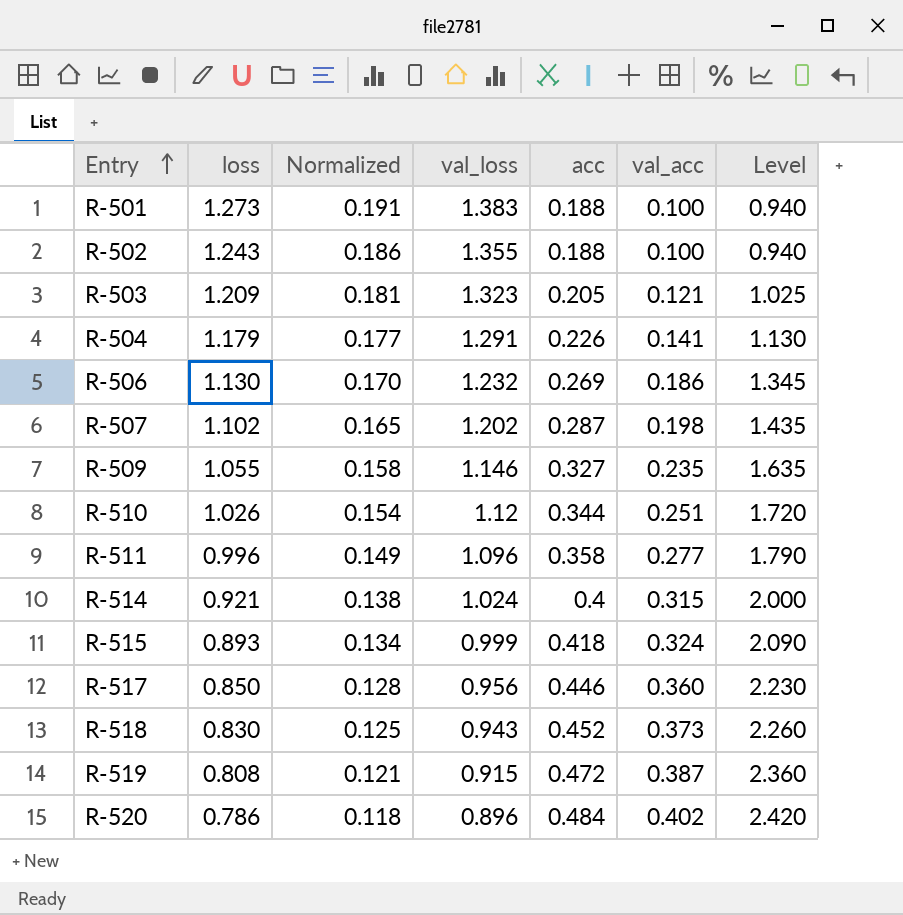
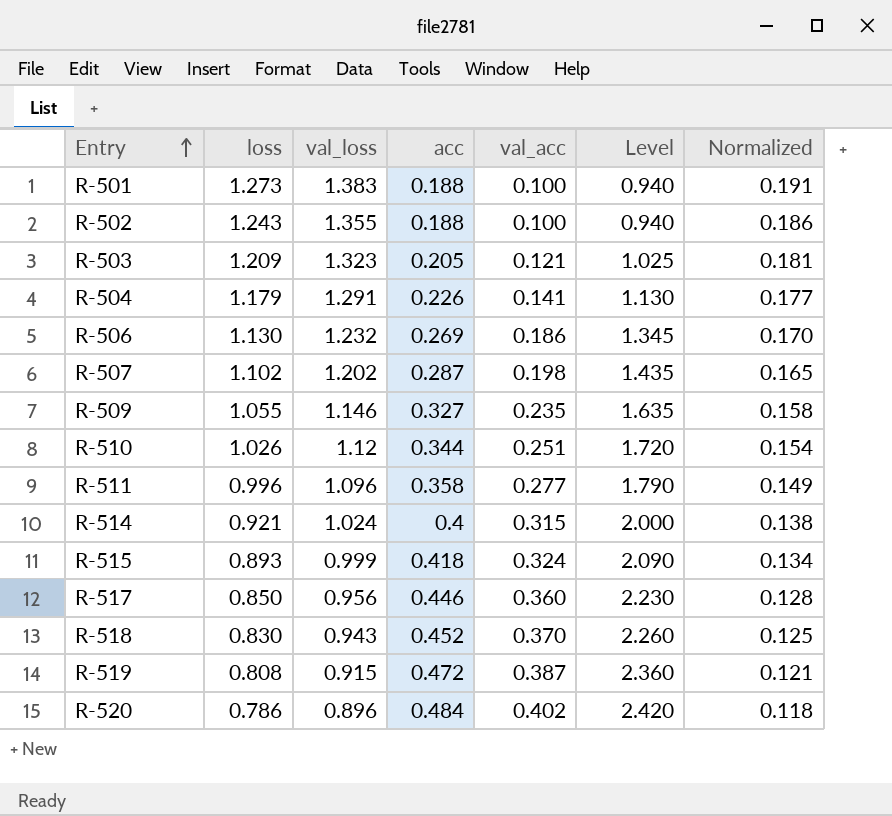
column Normalized | position: 3 -> 7
R-518 | val_acc: 0.373 -> 0.370

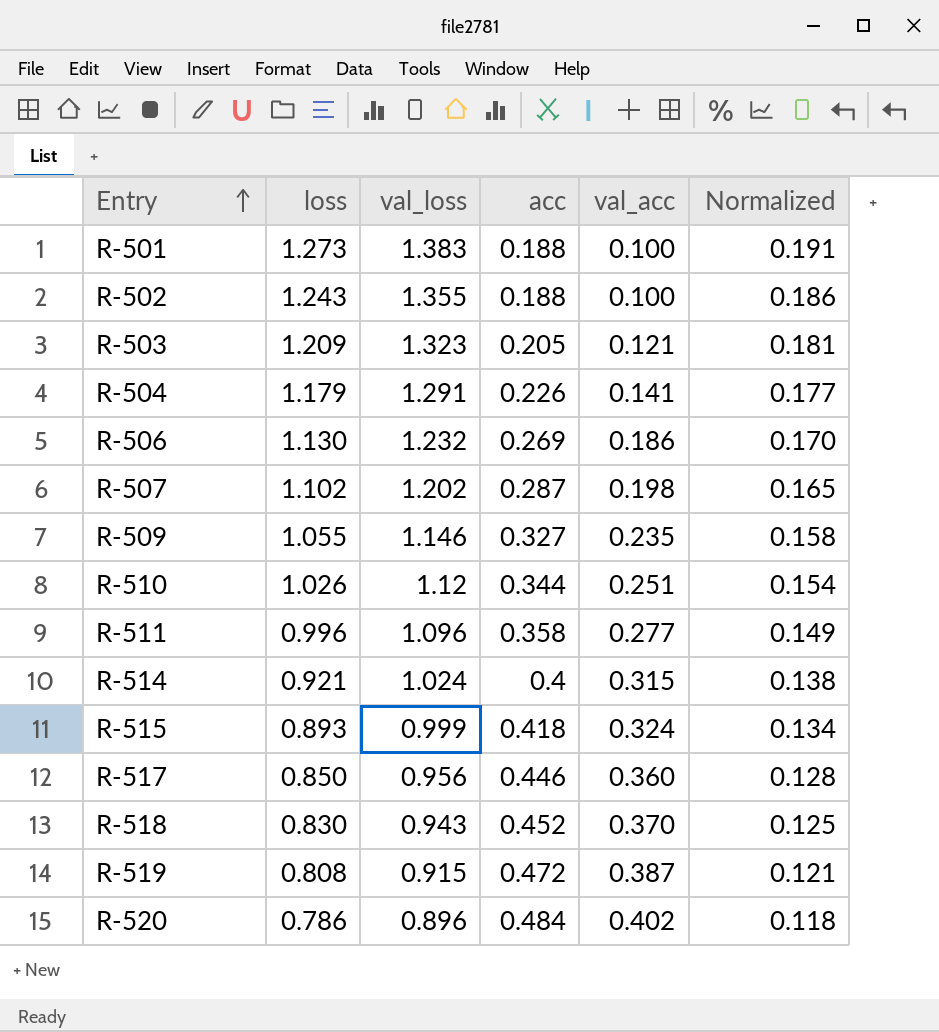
column Level | formula: [acc] * 5 -> none

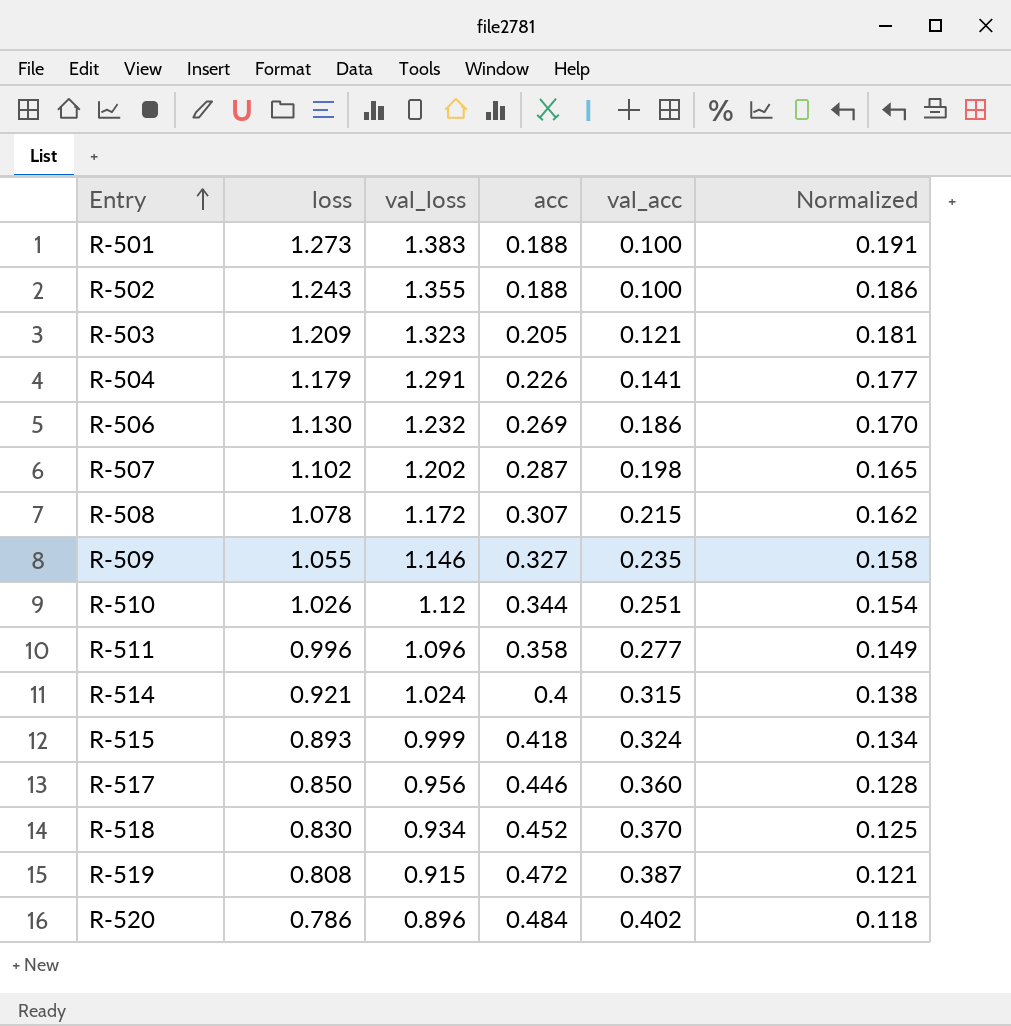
row R-508: none -> 1.078 | 1.172 | 0.307 | 0.215 | 0.162
R-518 | val_loss: 0.943 -> 0.934

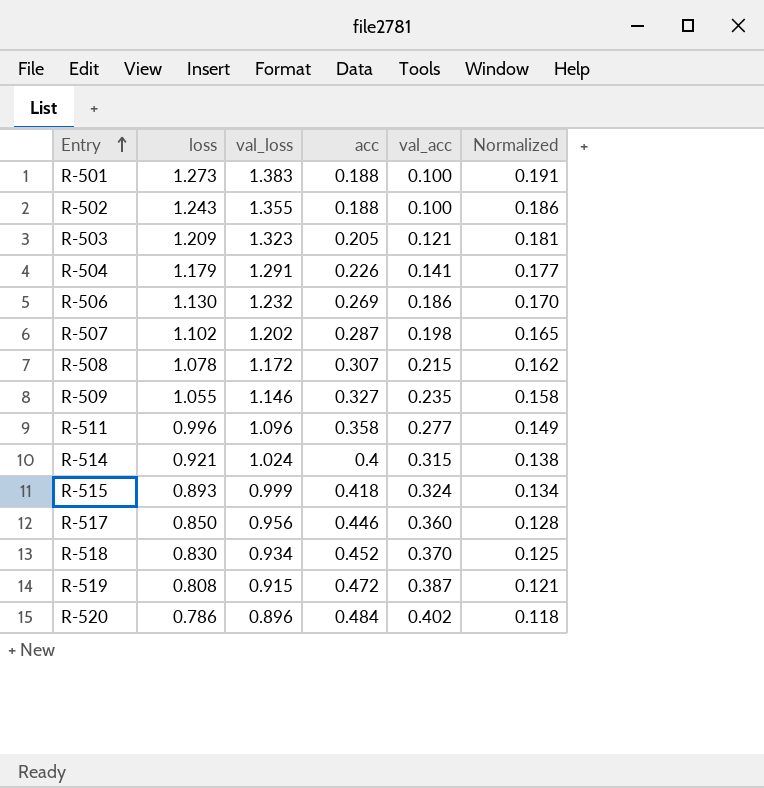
row R-510: 1.026 | 1.12 | 0.344 | 0.251 | 0.154 -> none

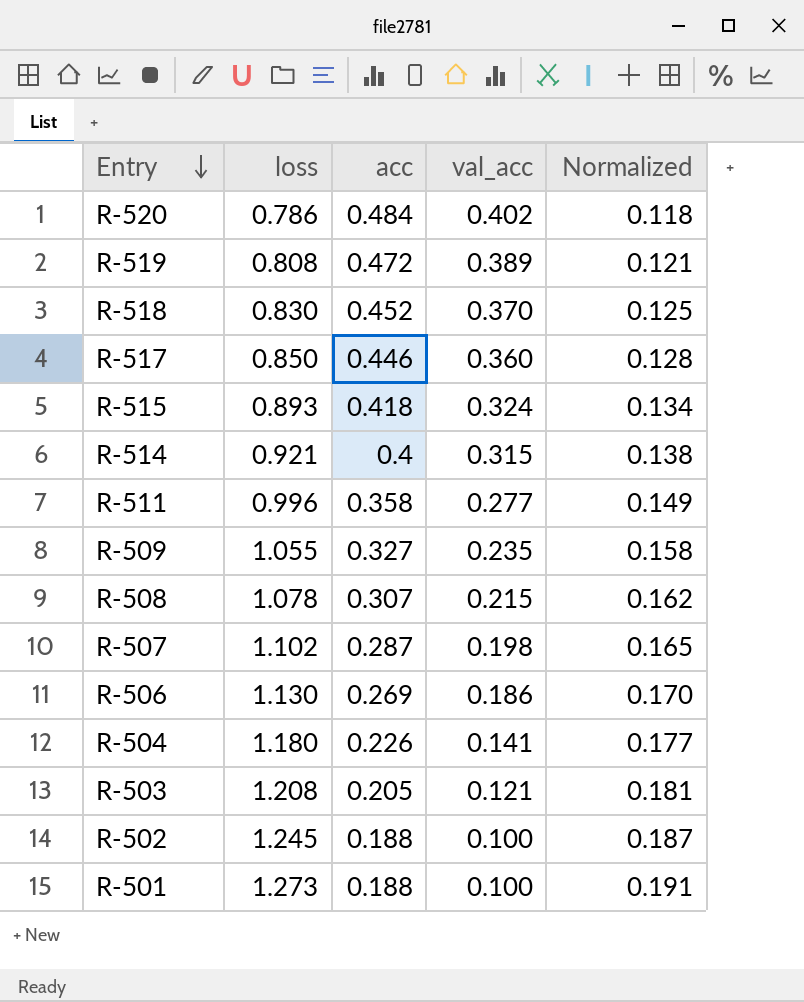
row order: Entry ascending -> Entry descending
column val_loss | position: 3 -> none
R-519 | val_acc: 0.387 -> 0.389
R-504 | loss: 1.179 -> 1.180
R-503 | loss: 1.209 -> 1.208
R-502 | loss: 1.243 -> 1.245
R-502 | Normalized: 0.186 -> 0.187

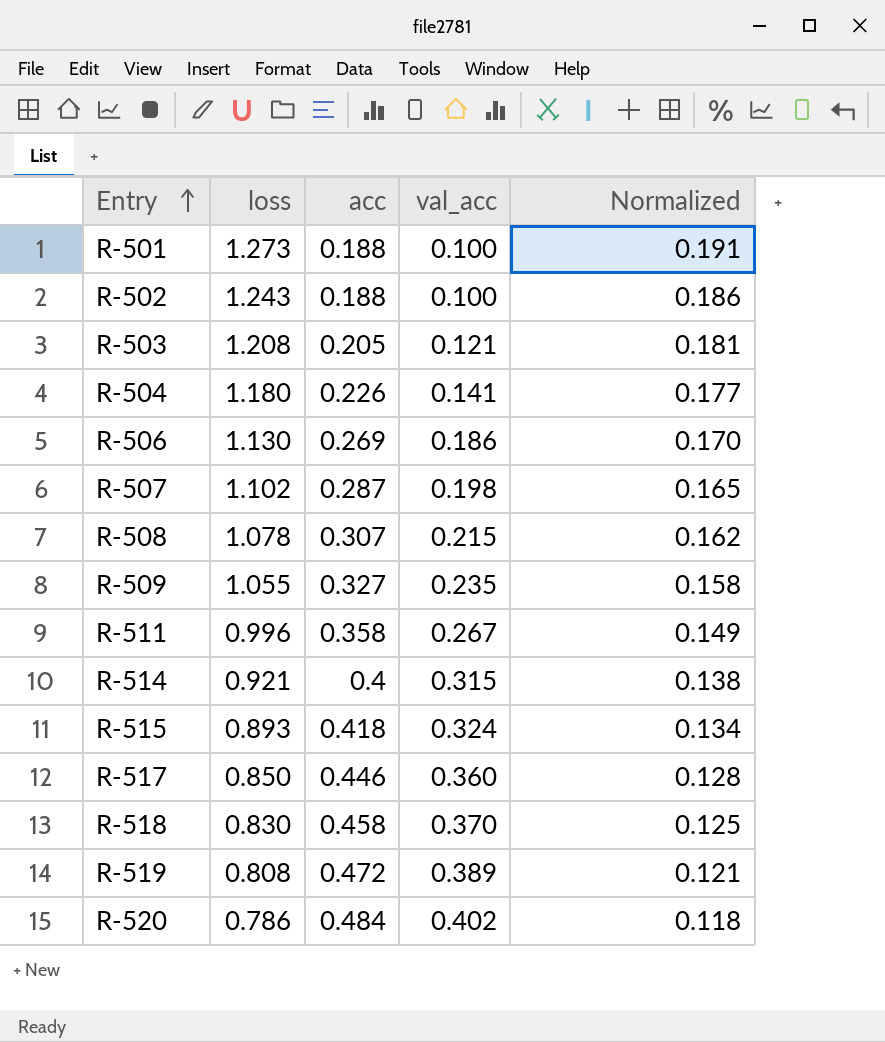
row order: Entry descending -> Entry ascending
R-502 | loss: 1.245 -> 1.243
R-502 | Normalized: 0.187 -> 0.186
R-511 | val_acc: 0.277 -> 0.267
R-518 | acc: 0.452 -> 0.458

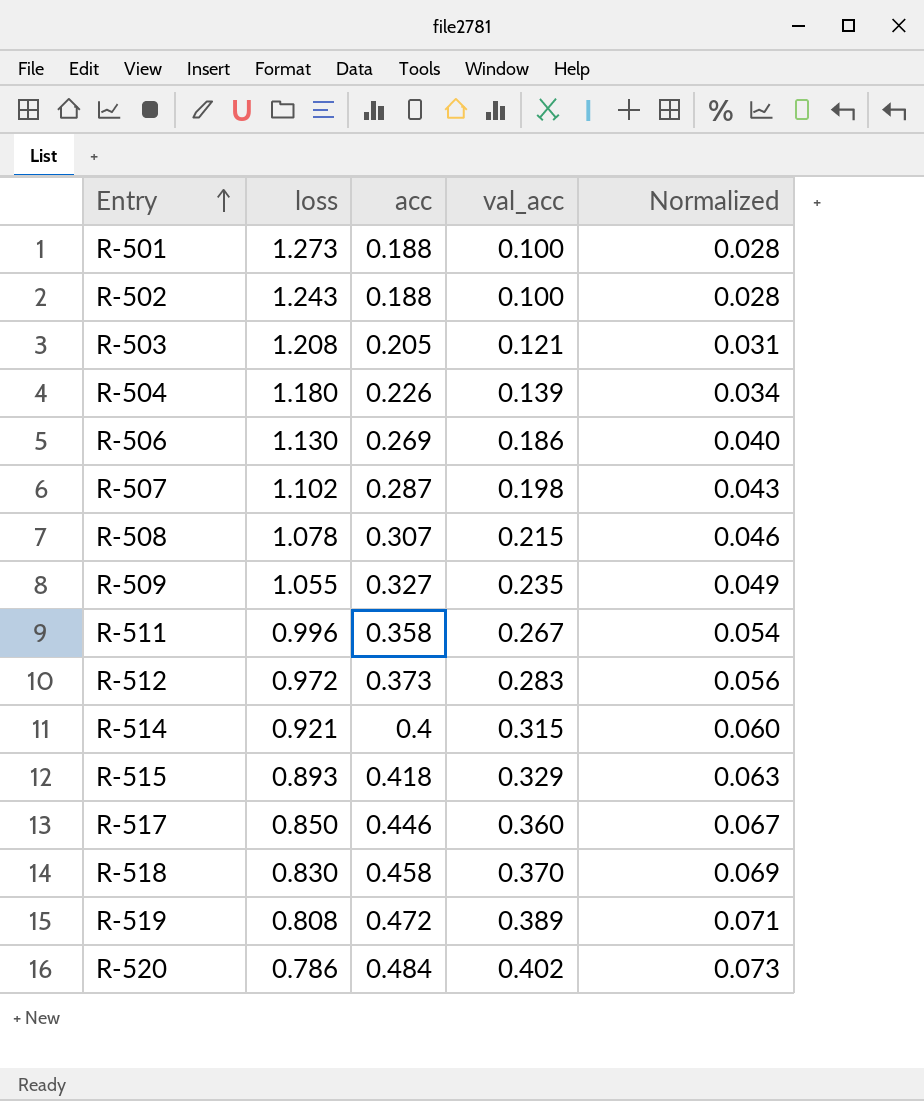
column Normalized | formula: [loss] * 0.15 -> [acc] * 0.15
R-504 | val_acc: 0.141 -> 0.139
row R-512: none -> 0.972 | 0.373 | 0.283 | 0.056
R-515 | val_acc: 0.324 -> 0.329

